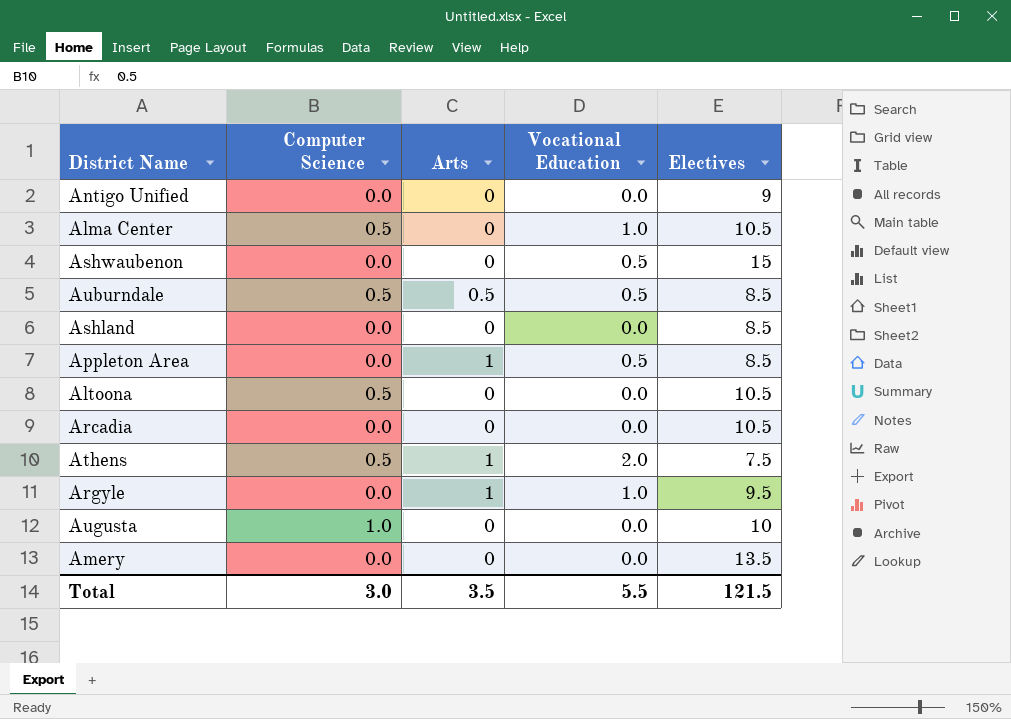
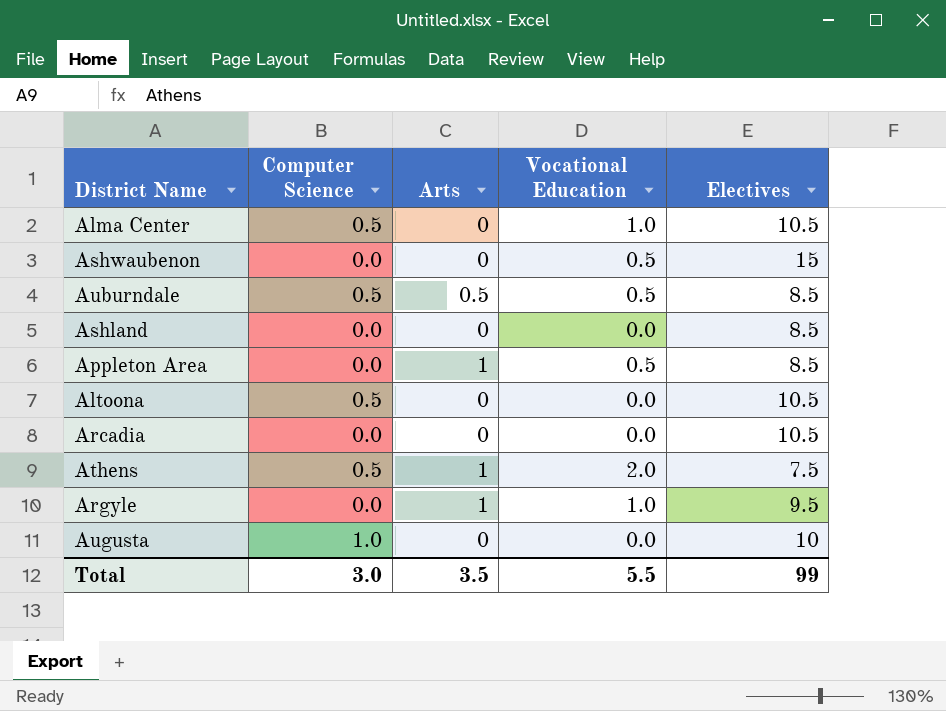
row Antigo Unified: 0.0 | 0 | 0.0 | 9 -> none
row Amery: 0.0 | 0 | 0.0 | 13.5 -> none
Total | Electives: 121.5 -> 99

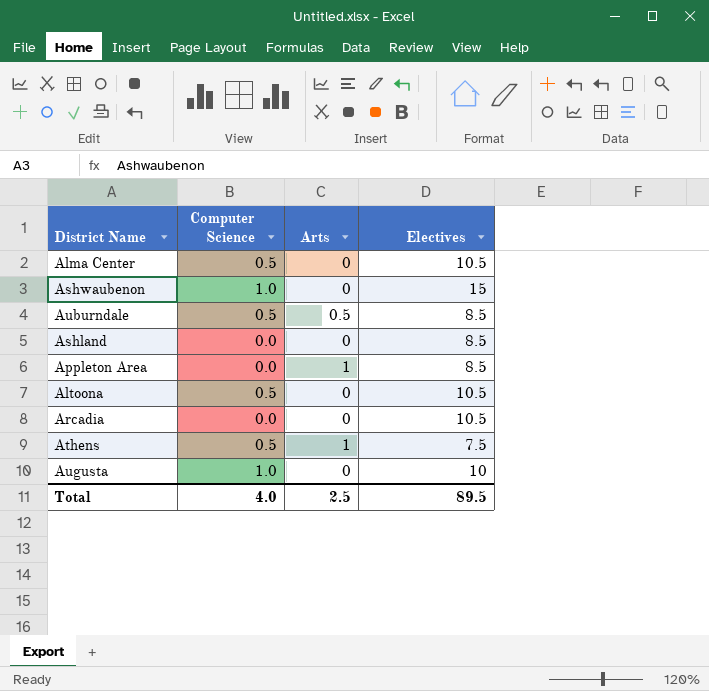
column Vocational Education | position: 4 -> none
row Argyle: 0.0 | 1 | 1.0 | 9.5 -> none
Ashwaubenon | Computer Science: 0.0 -> 1.0
Total | Computer Science: 3.0 -> 4.0
Total | Arts: 3.5 -> 2.5
Total | Electives: 99 -> 89.5

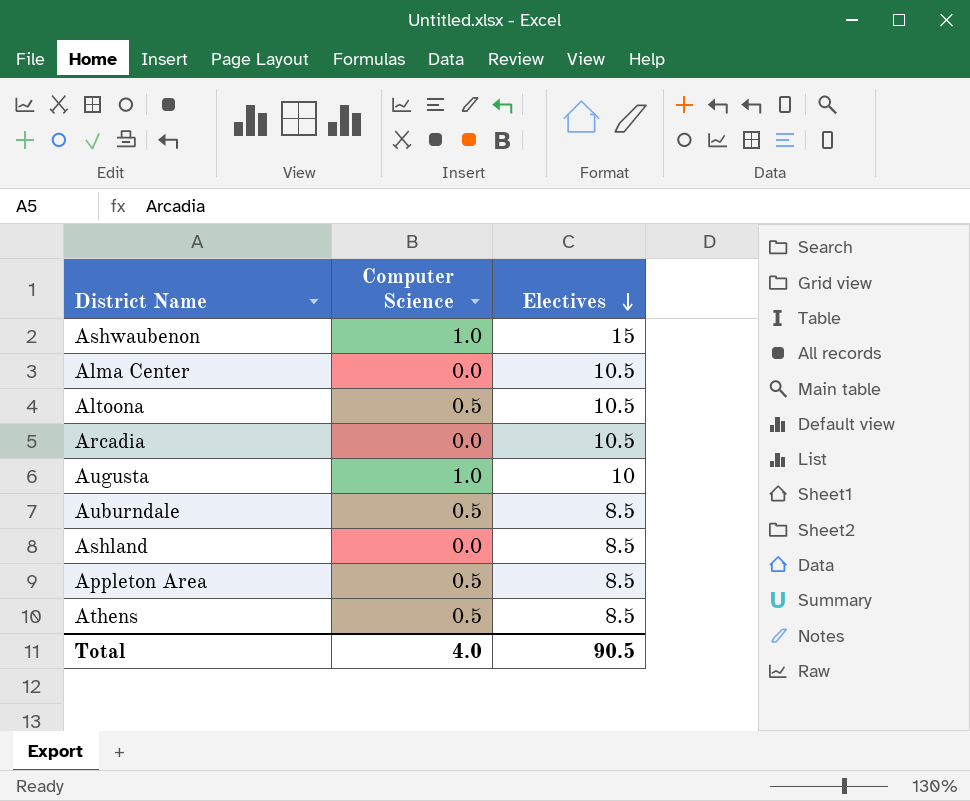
row order: none -> Electives descending
column Arts | position: 3 -> none
Alma Center | Computer Science: 0.5 -> 0.0
Appleton Area | Computer Science: 0.0 -> 0.5
Athens | Electives: 7.5 -> 8.5
Total | Electives: 89.5 -> 90.5

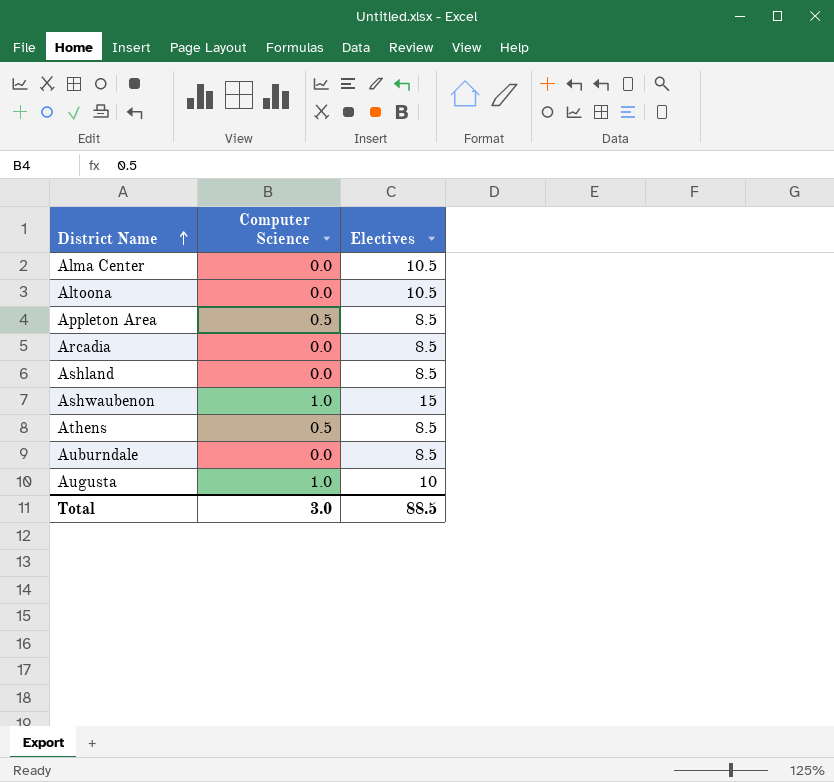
row order: Electives descending -> District Name ascending
Altoona | Computer Science: 0.5 -> 0.0
Arcadia | Electives: 10.5 -> 8.5
Auburndale | Computer Science: 0.5 -> 0.0
Total | Computer Science: 4.0 -> 3.0
Total | Electives: 90.5 -> 88.5

